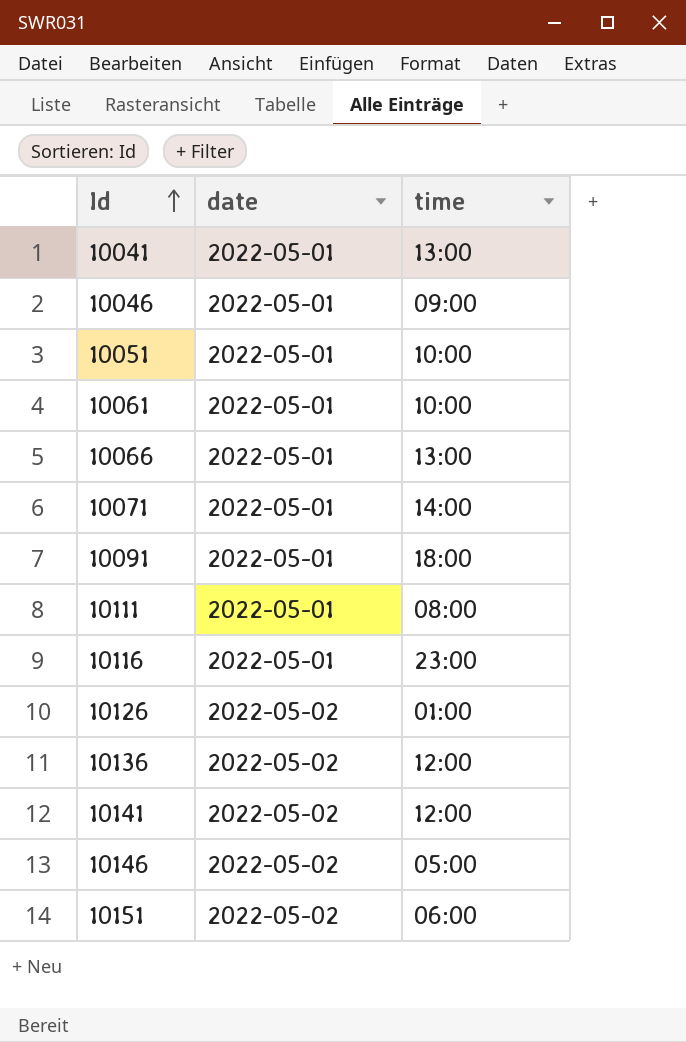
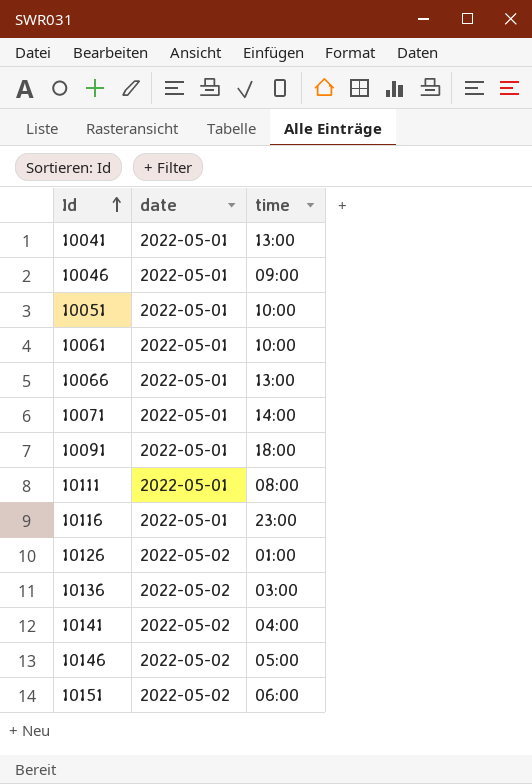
10136 | time: 12:00 -> 03:00
10141 | time: 12:00 -> 04:00

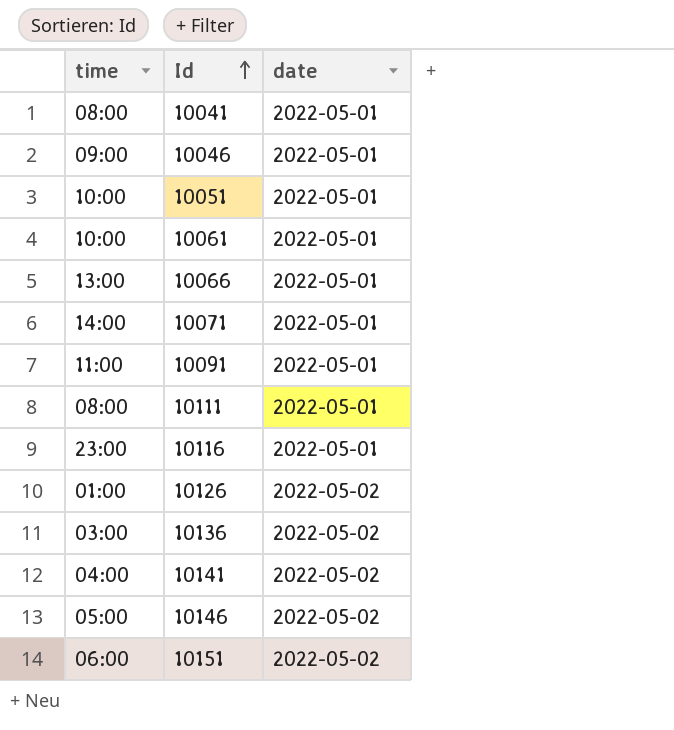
column time | position: 3 -> 1
10041 | time: 13:00 -> 08:00
10091 | time: 18:00 -> 11:00

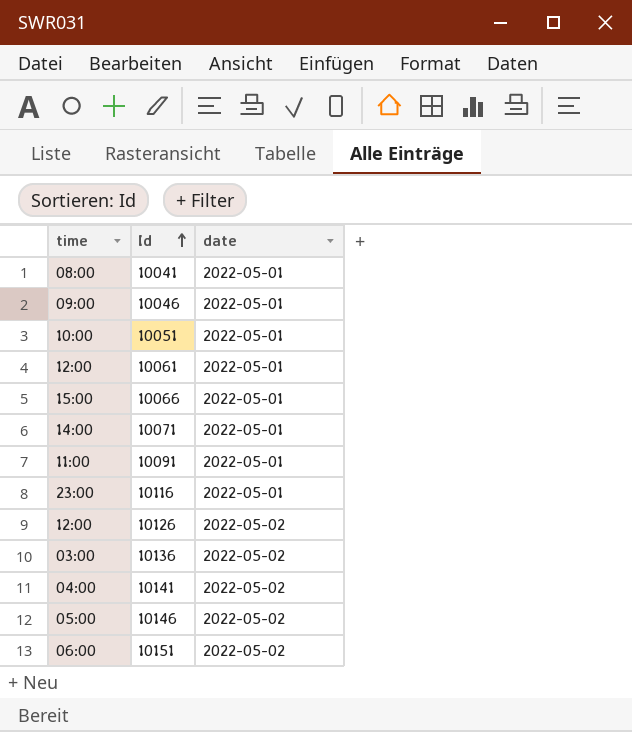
row 10111: 08:00 | 2022-05-01 -> none
10061 | time: 10:00 -> 12:00
10066 | time: 13:00 -> 15:00
10126 | time: 01:00 -> 12:00

